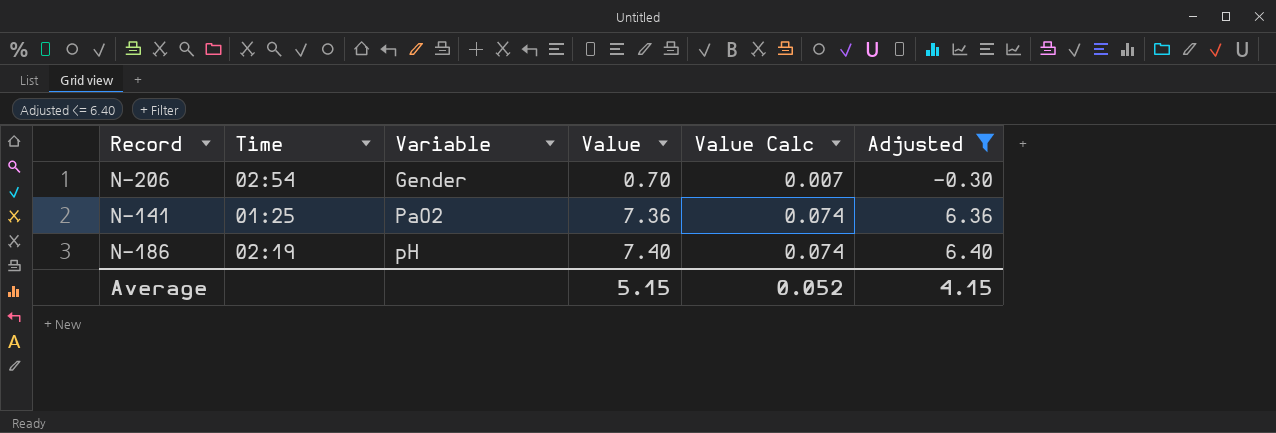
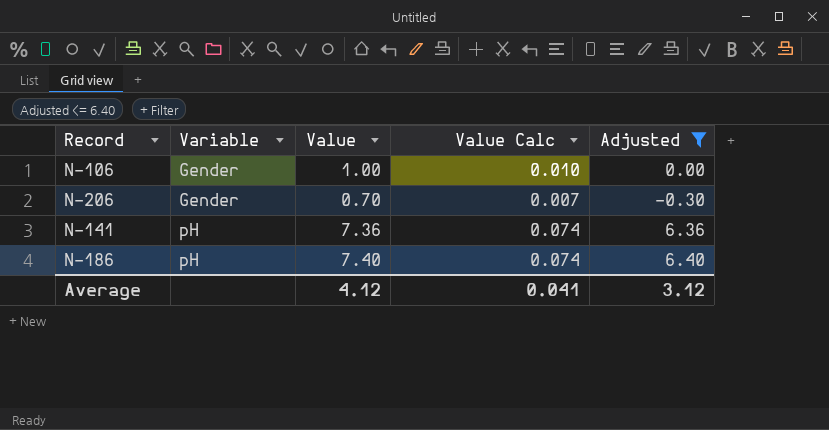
column Time | position: 2 -> none
row N-106: none -> Gender | 1.00 | 0.010 | 0.00
N-141 | Variable: PaO2 -> pH
Average | Value: 5.15 -> 4.12
Average | Value Calc: 0.052 -> 0.041
Average | Adjusted: 4.15 -> 3.12

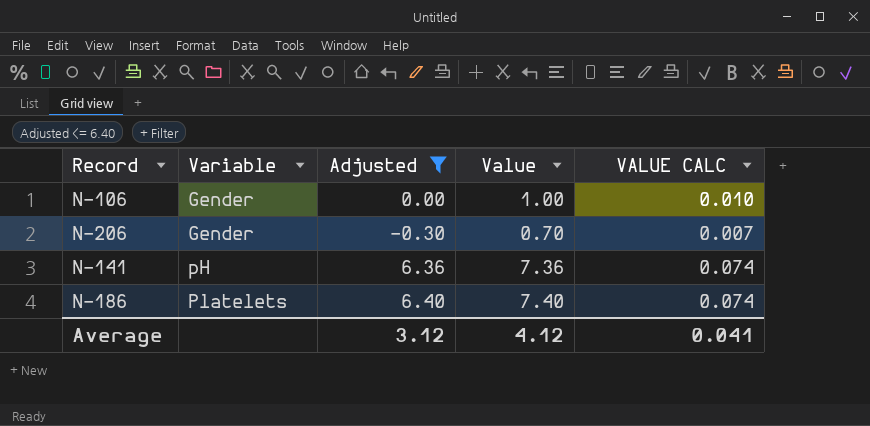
column Adjusted | position: 5 -> 3
column name: Value Calc -> VALUE CALC
N-186 | Variable: pH -> Platelets

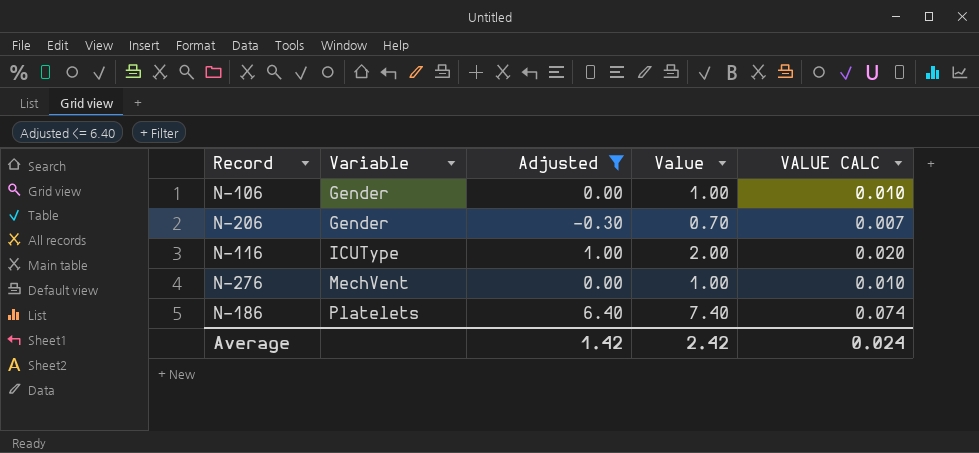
row N-141: pH | 6.36 | 7.36 | 0.074 -> none
row N-116: none -> ICUType | 1.00 | 2.00 | 0.020
row N-276: none -> MechVent | 0.00 | 1.00 | 0.010
Average | Adjusted: 3.12 -> 1.42
Average | Value: 4.12 -> 2.42
Average | VALUE CALC: 0.041 -> 0.024

